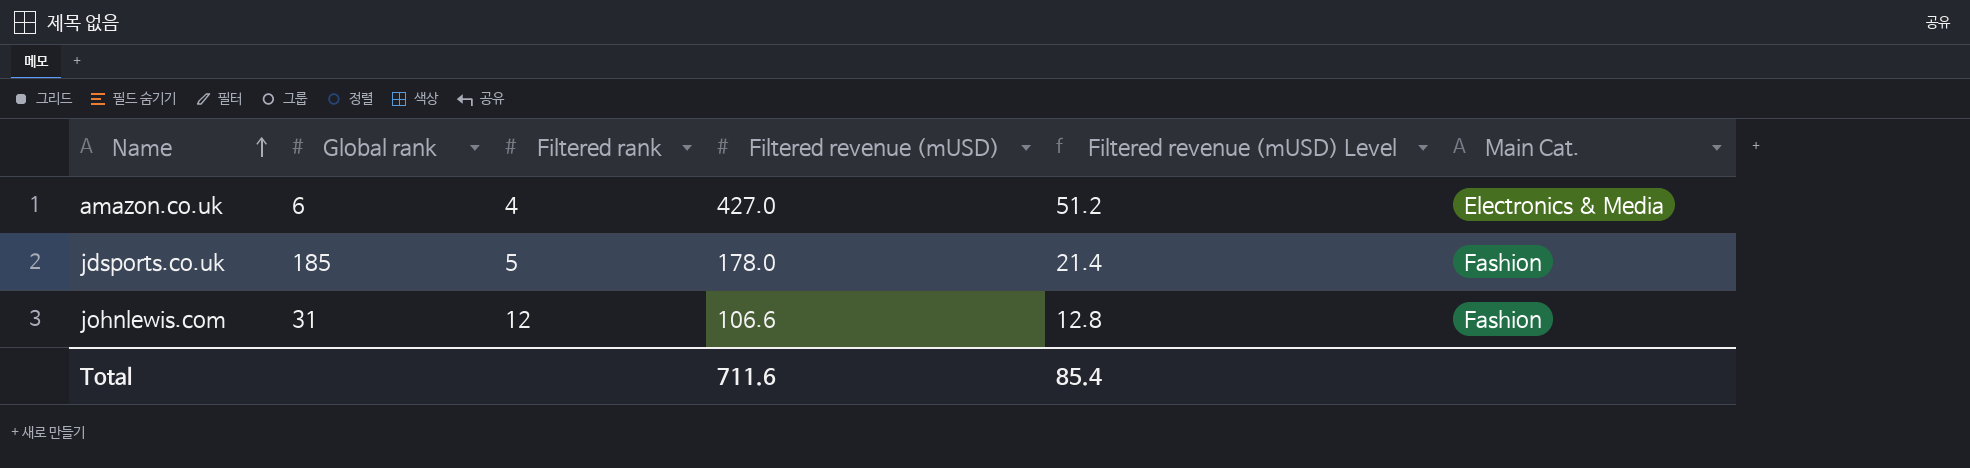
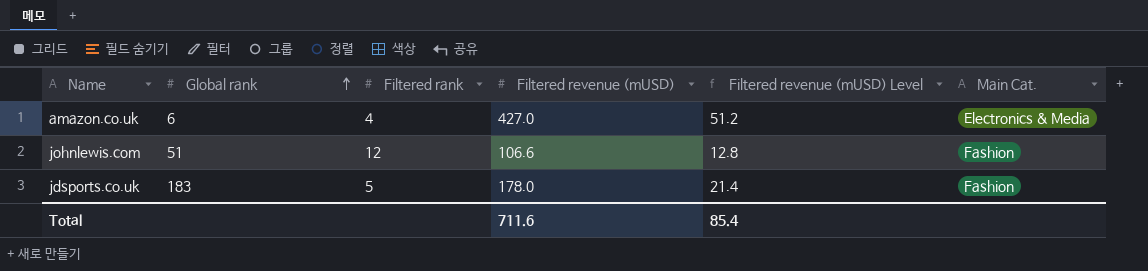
row order: Name ascending -> Global rank ascending
johnlewis.com | Global rank: 31 -> 51
jdsports.co.uk | Global rank: 185 -> 183

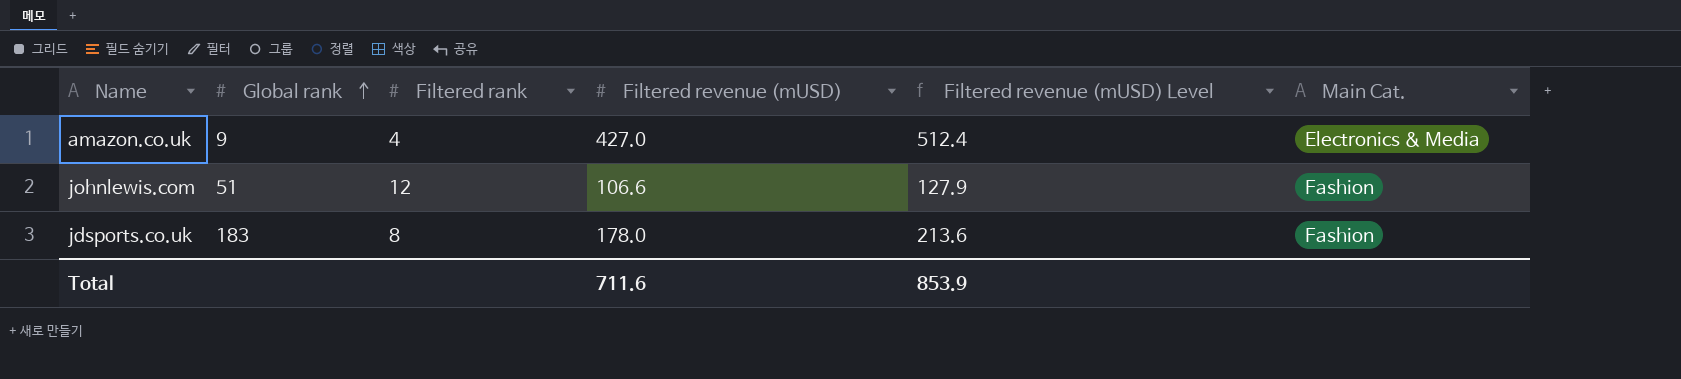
column Filtered revenue (mUSD) Level | formula: [Filtered revenue (mUSD)] * 0.12 -> [Filtered revenue (mUSD)] * 1.2
amazon.co.uk | Global rank: 6 -> 9
jdsports.co.uk | Filtered rank: 5 -> 8
Total | Filtered revenue (mUSD) Level: 85.4 -> 853.9

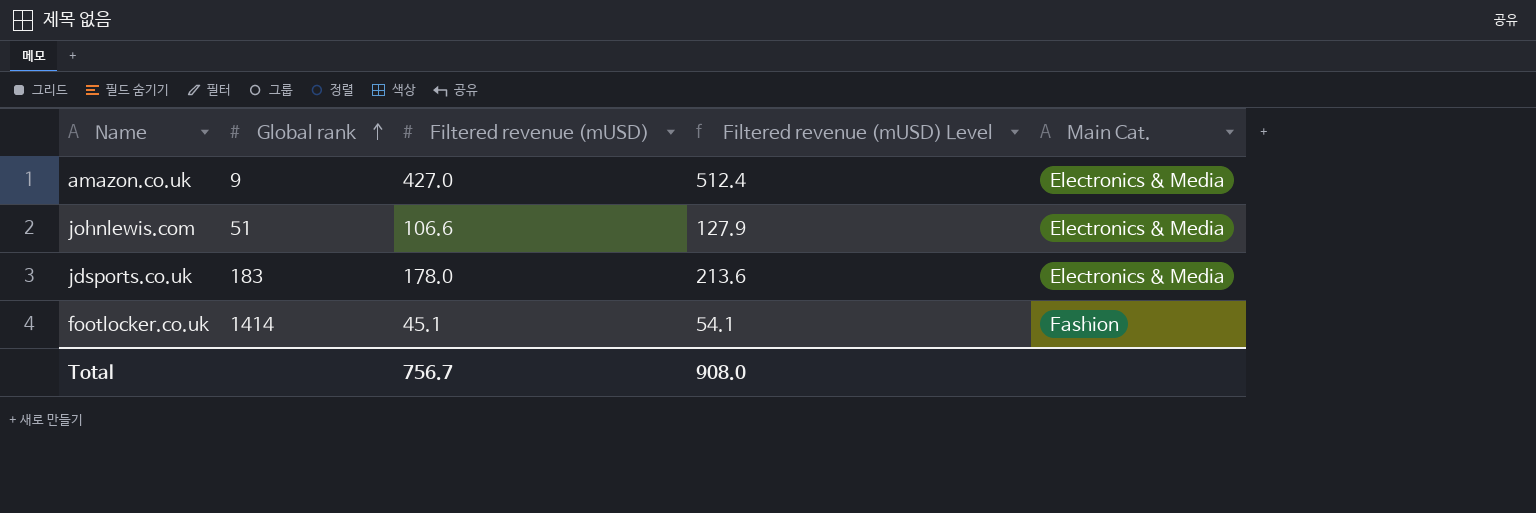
column Filtered rank | position: 3 -> none
johnlewis.com | Main Cat.: Fashion -> Electronics & Media
jdsports.co.uk | Main Cat.: Fashion -> Electronics & Media
row footlocker.co.uk: none -> 1414 | 45.1 | 54.1 | Fashion
Total | Filtered revenue (mUSD): 711.6 -> 756.7
Total | Filtered revenue (mUSD) Level: 853.9 -> 908.0

